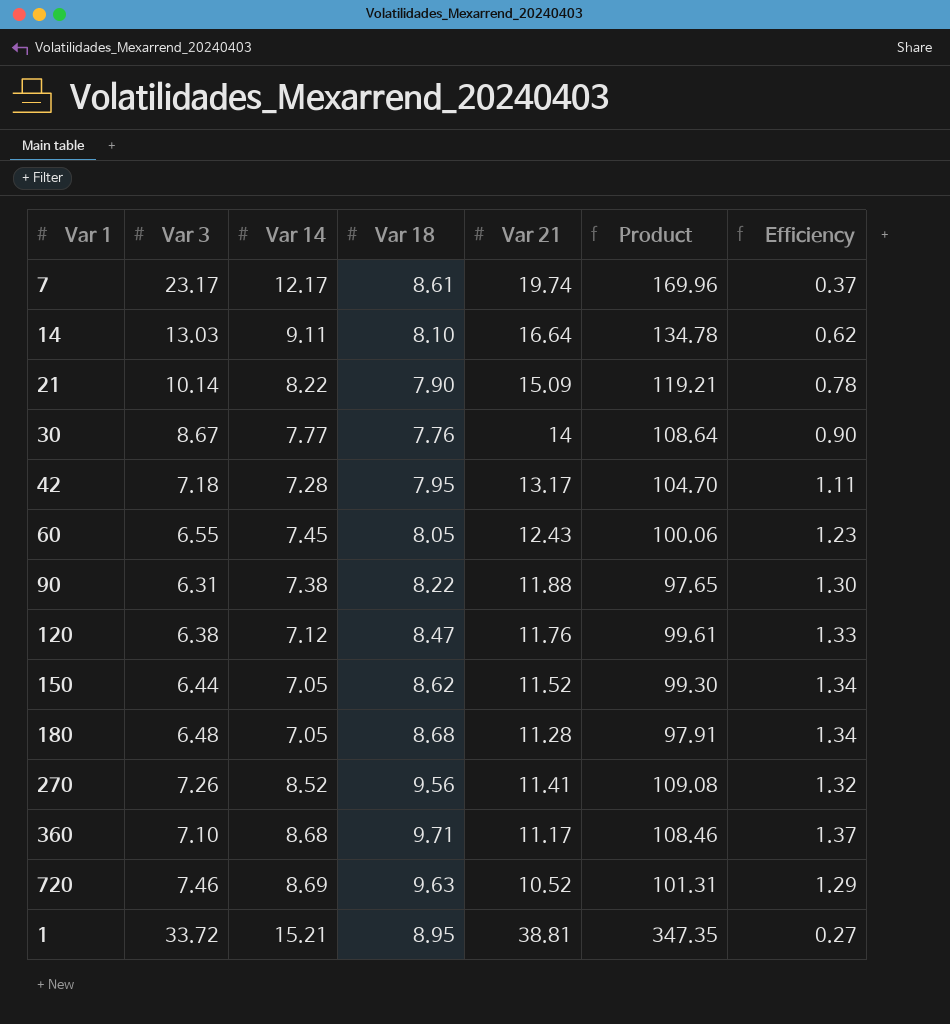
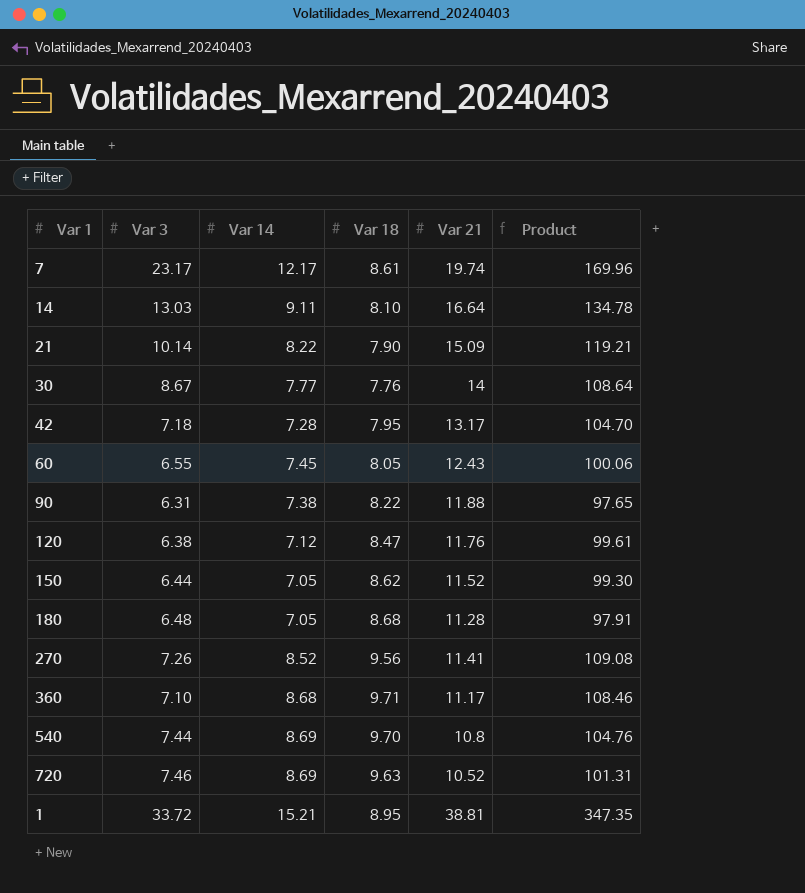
column Efficiency | formula: [Var 18] / [Var 3] -> none
row 540: none -> 7.44 | 8.69 | 9.70 | 10.8 | 104.76

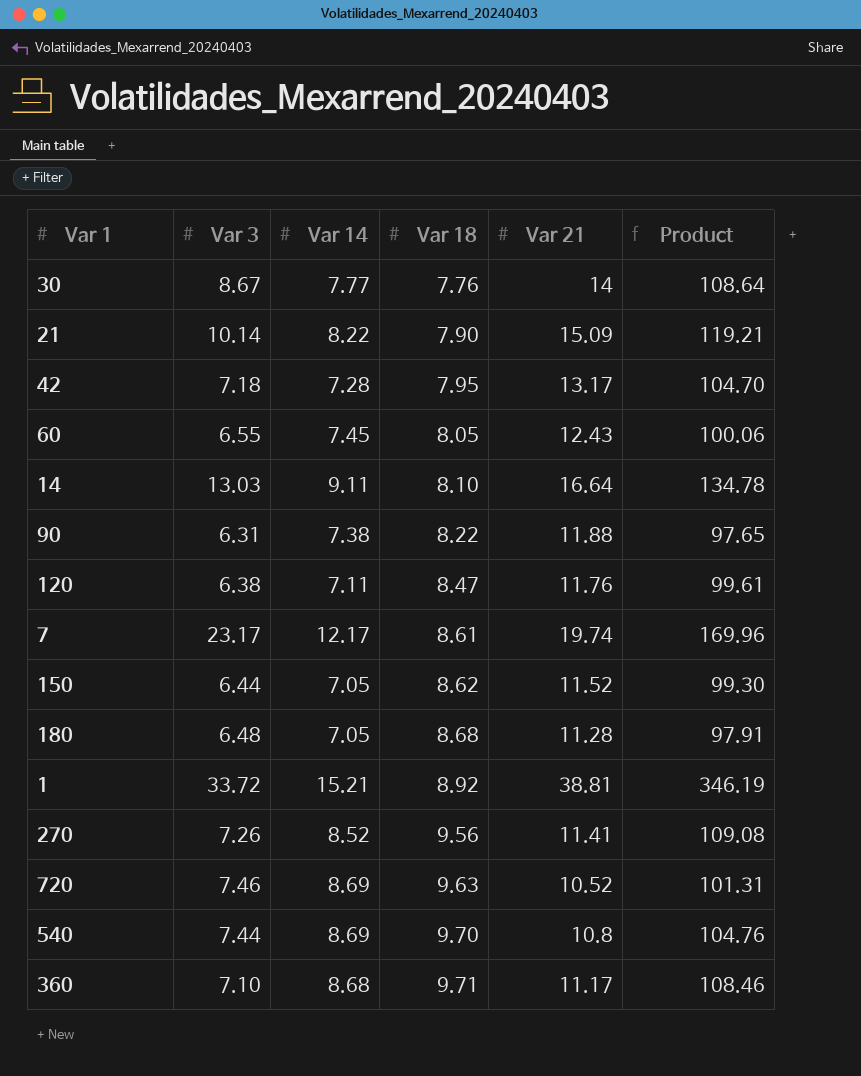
row order: none -> Var 18 ascending
120 | Var 14: 7.12 -> 7.11
1 | Var 18: 8.95 -> 8.92
1 | Product: 347.35 -> 346.19

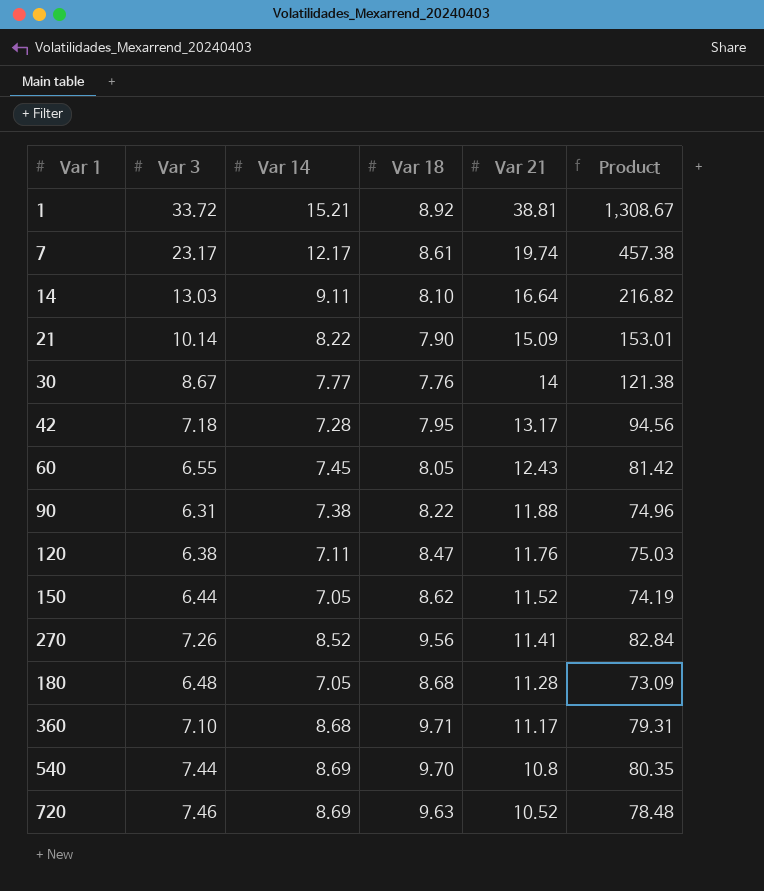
row order: Var 18 ascending -> Var 21 descending
column Product | formula: [Var 18] * [Var 21] -> [Var 3] * [Var 21]

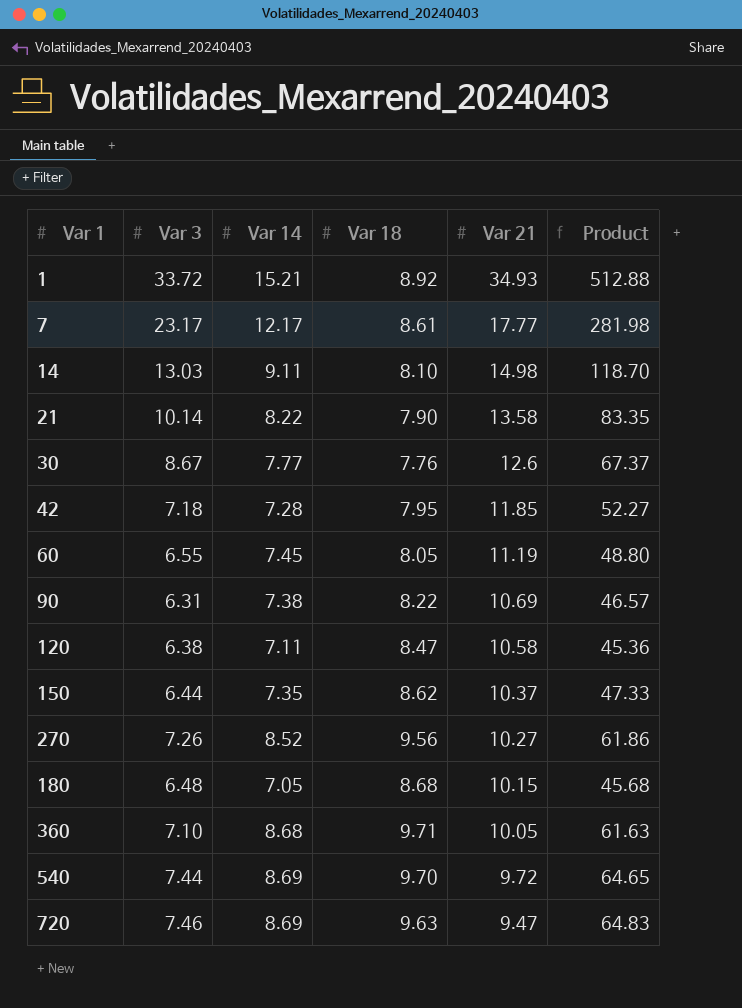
column Product | formula: [Var 3] * [Var 21] -> [Var 3] * [Var 14]
1 | Var 21: 38.81 -> 34.93
7 | Var 21: 19.74 -> 17.77
14 | Var 21: 16.64 -> 14.98
21 | Var 21: 15.09 -> 13.58
30 | Var 21: 14 -> 12.6
42 | Var 21: 13.17 -> 11.85
60 | Var 21: 12.43 -> 11.19
90 | Var 21: 11.88 -> 10.69
120 | Var 21: 11.76 -> 10.58
150 | Var 14: 7.05 -> 7.35
150 | Var 21: 11.52 -> 10.37
270 | Var 21: 11.41 -> 10.27
180 | Var 21: 11.28 -> 10.15
360 | Var 21: 11.17 -> 10.05
540 | Var 21: 10.8 -> 9.72
720 | Var 21: 10.52 -> 9.47

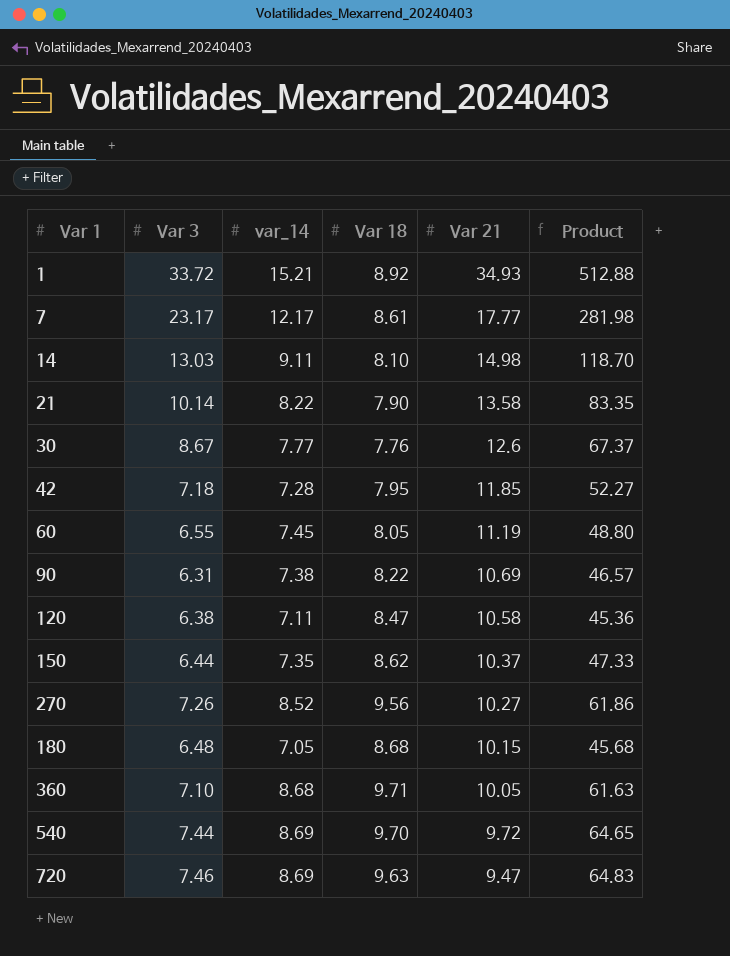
column name: Var 14 -> var_14

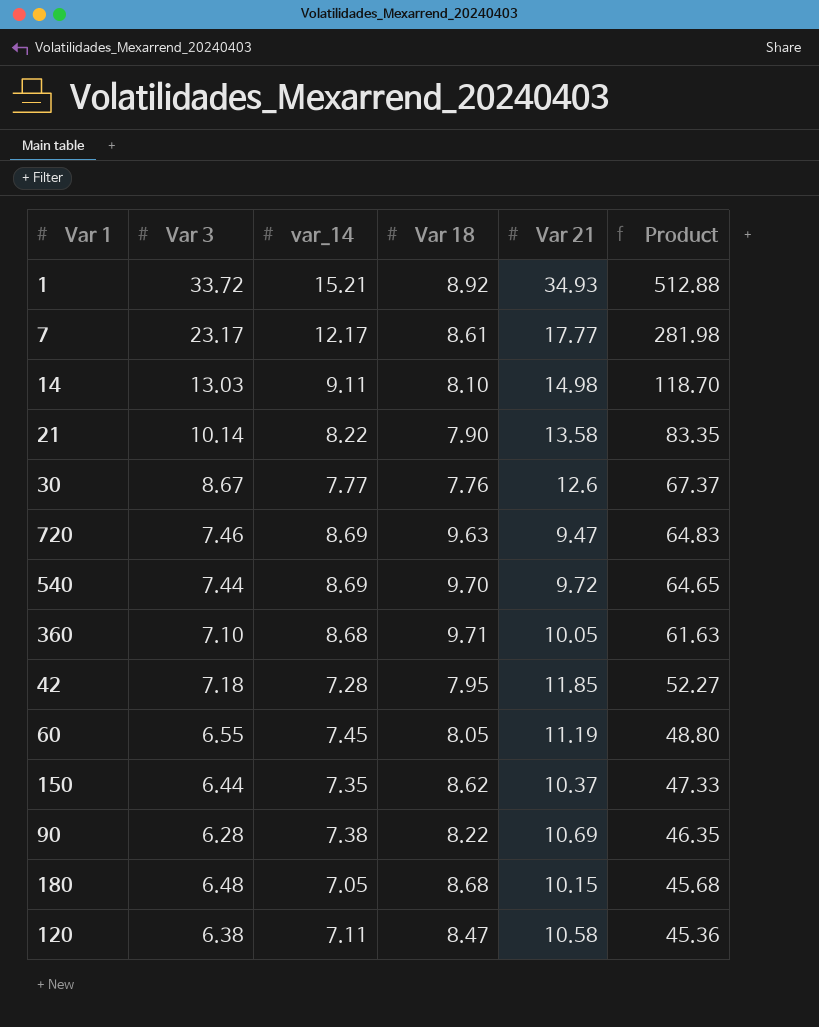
row order: Var 21 descending -> Product descending
row 270: 7.26 | 8.52 | 9.56 | 10.27 | 61.86 -> none
90 | Var 3: 6.31 -> 6.28
90 | Product: 46.57 -> 46.35

